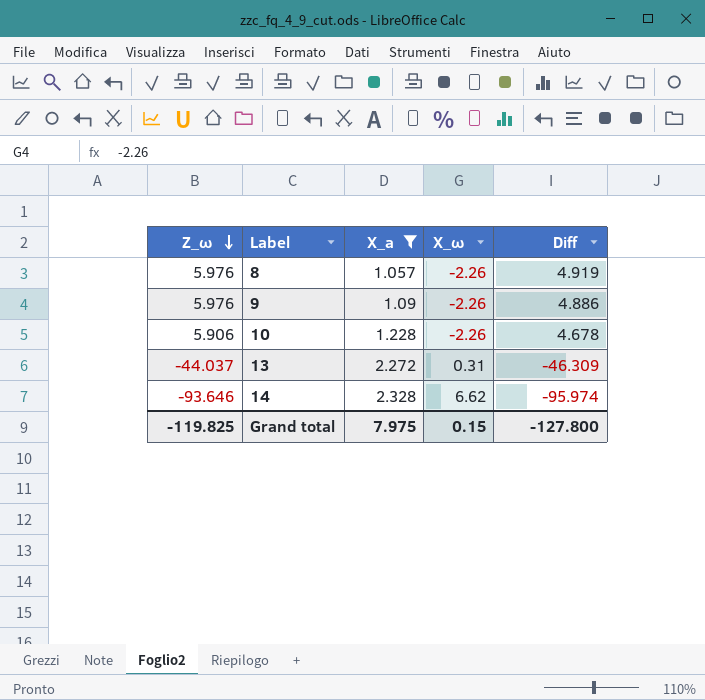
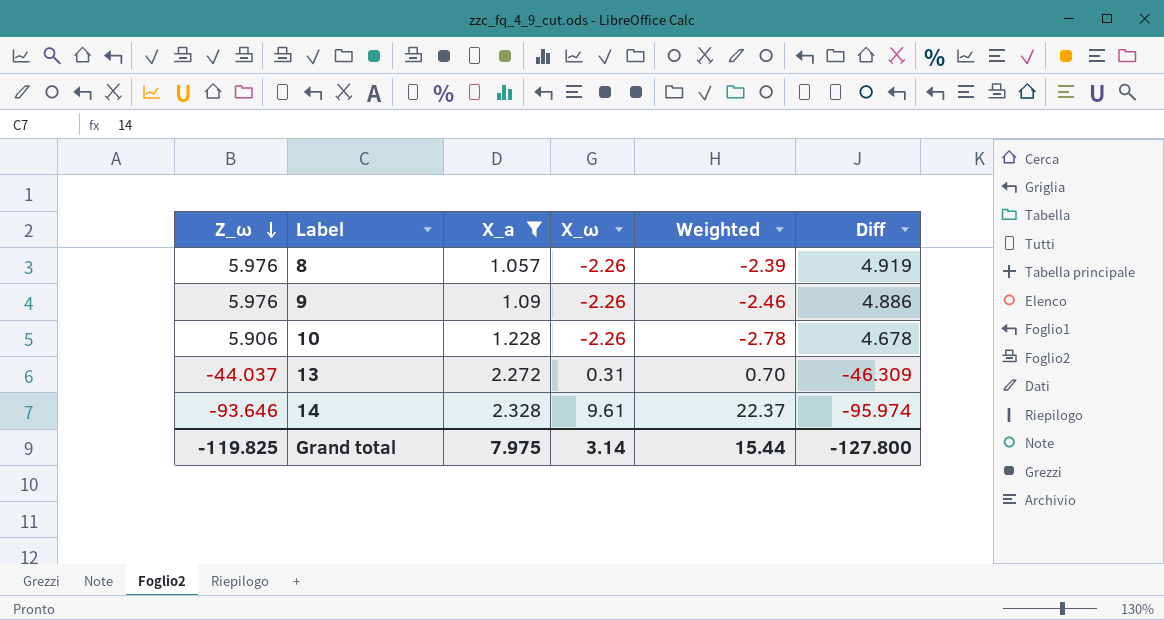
column Weighted | formula: none -> [X_a] * [X_ω]
14 | X_ω: 6.62 -> 9.61
Grand total | X_ω: 0.15 -> 3.14

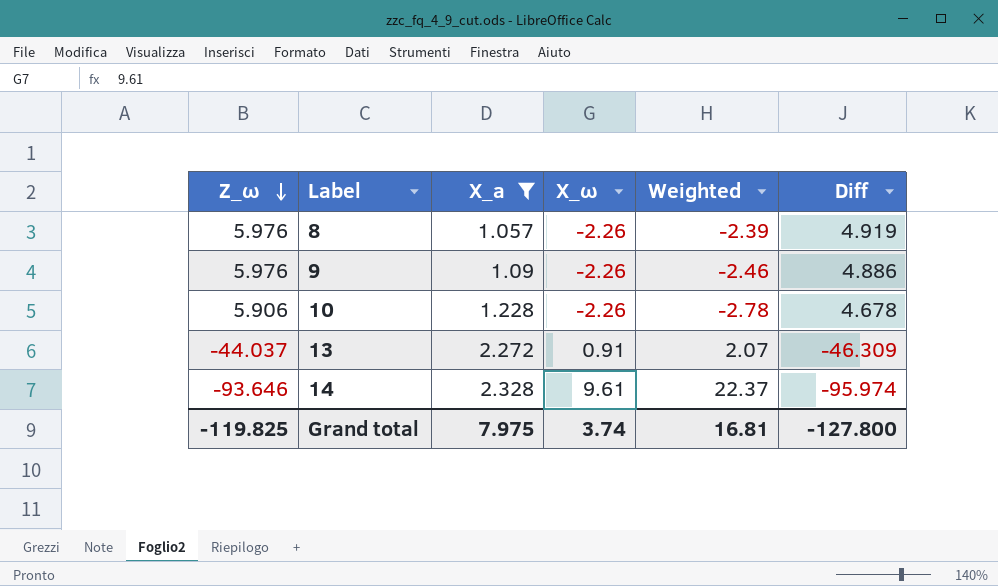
13 | X_ω: 0.31 -> 0.91
13 | Weighted: 0.70 -> 2.07
Grand total | X_ω: 3.14 -> 3.74
Grand total | Weighted: 15.44 -> 16.81

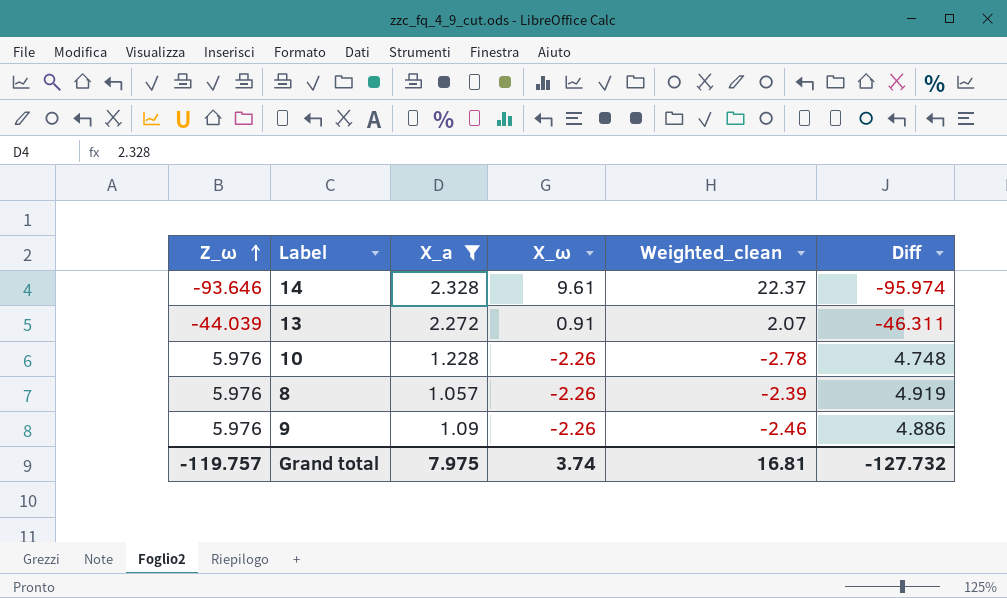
row order: Z_ω descending -> Z_ω ascending
column name: Weighted -> Weighted_clean
13 | Z_ω: -44.037 -> -44.039
13 | Diff: -46.309 -> -46.311
10 | Z_ω: 5.906 -> 5.976
10 | Diff: 4.678 -> 4.748
Grand total | Z_ω: -119.825 -> -119.757
Grand total | Diff: -127.800 -> -127.732

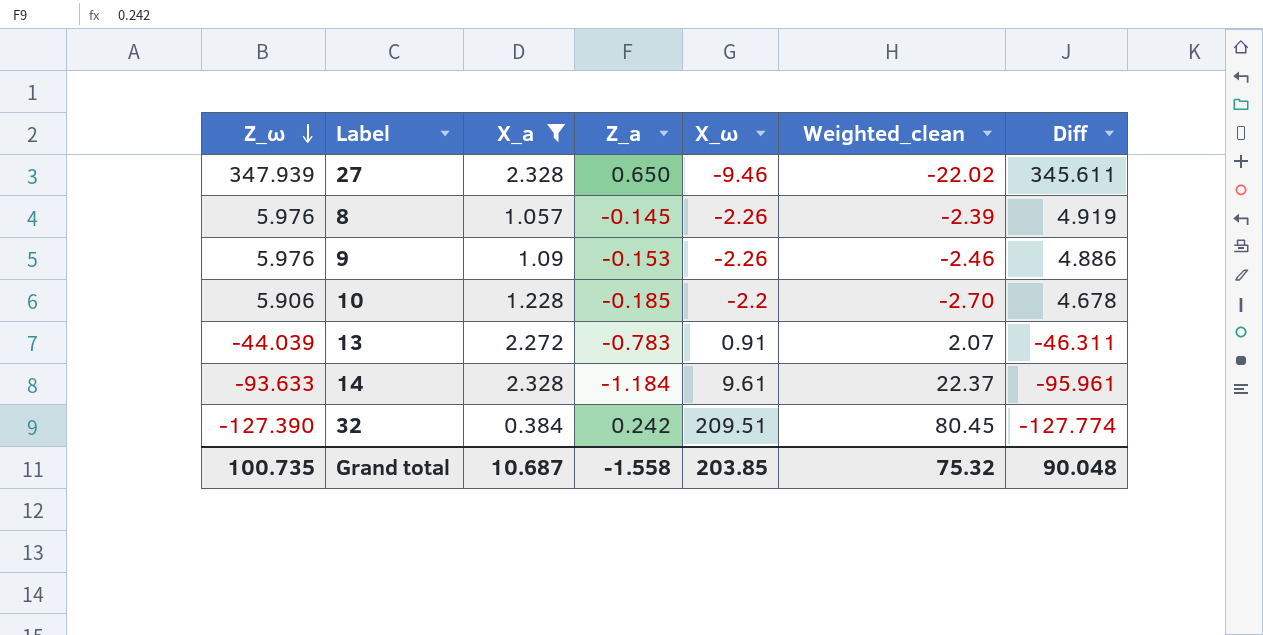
row order: Z_ω ascending -> Z_ω descending
column Z_a | position: none -> 4
row 27: none -> 347.939 | 2.328 | 0.650 | -9.46 | -22.02 | 345.611
10 | Z_ω: 5.976 -> 5.906
10 | X_ω: -2.26 -> -2.2
10 | Weighted_clean: -2.78 -> -2.70
10 | Diff: 4.748 -> 4.678
14 | Z_ω: -93.646 -> -93.633
14 | Diff: -95.974 -> -95.961
row 32: none -> -127.390 | 0.384 | 0.242 | 209.51 | 80.45 | -127.774
Grand total | Z_ω: -119.757 -> 100.735
Grand total | X_a: 7.975 -> 10.687
Grand total | X_ω: 3.74 -> 203.85
Grand total | Weighted_clean: 16.81 -> 75.32
Grand total | Diff: -127.732 -> 90.048

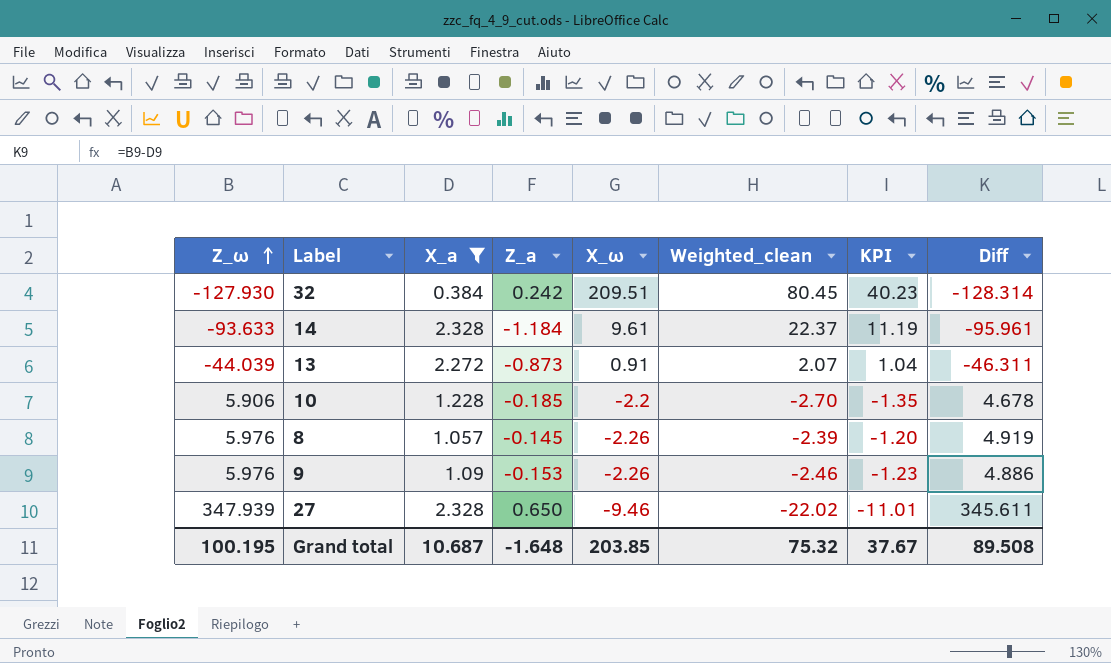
row order: Z_ω descending -> Z_ω ascending
column KPI | formula: none -> [Weighted_clean] * 0.5
32 | Z_ω: -127.390 -> -127.930
32 | Diff: -127.774 -> -128.314
13 | Z_a: -0.783 -> -0.873
Grand total | Z_ω: 100.735 -> 100.195
Grand total | Z_a: -1.558 -> -1.648
Grand total | Diff: 90.048 -> 89.508

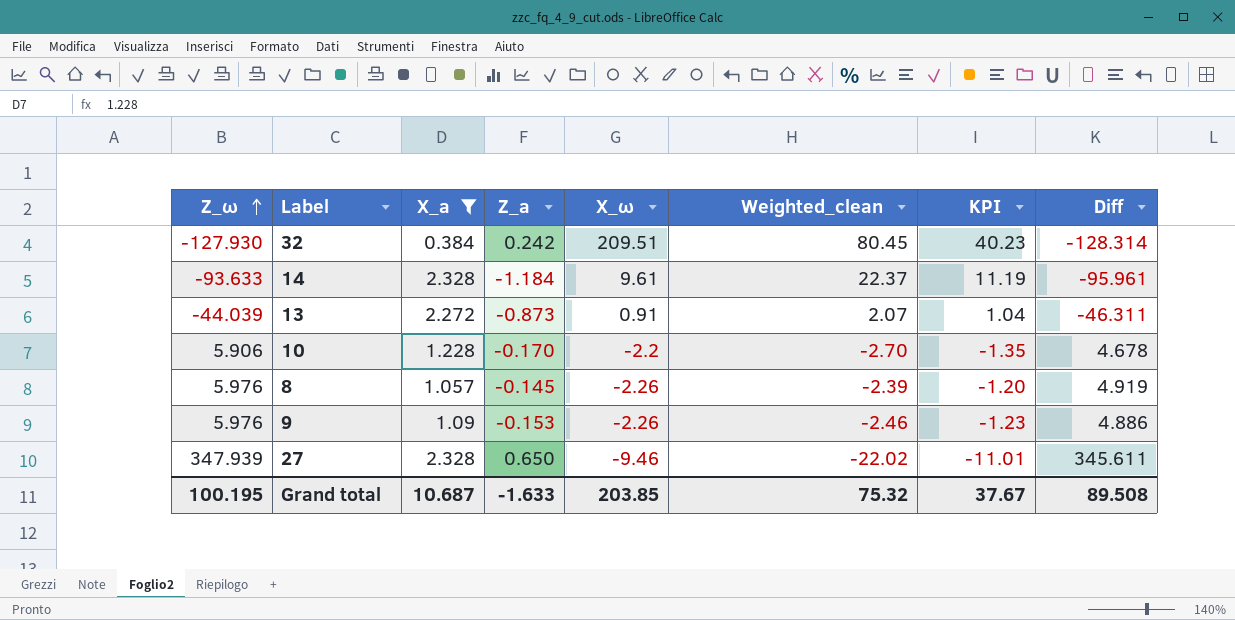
10 | Z_a: -0.185 -> -0.170
Grand total | Z_a: -1.648 -> -1.633

